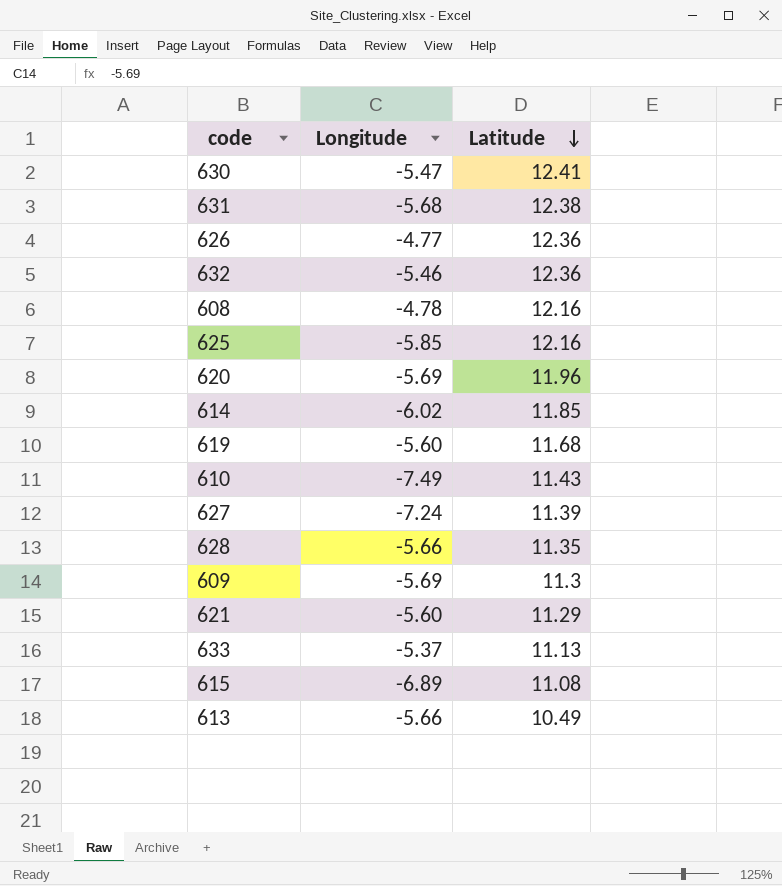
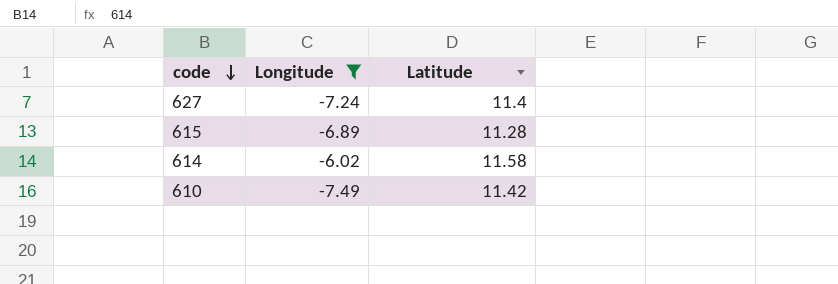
filter: none -> Longitude <= -6.02
row order: Latitude descending -> code descending
627 | Latitude: 11.39 -> 11.4
615 | Latitude: 11.08 -> 11.28
614 | Latitude: 11.85 -> 11.58
610 | Latitude: 11.43 -> 11.42

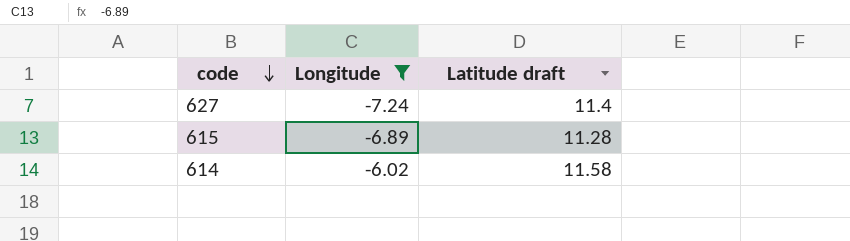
column name: Latitude -> Latitude draft
row 610: -7.49 | 11.42 -> none

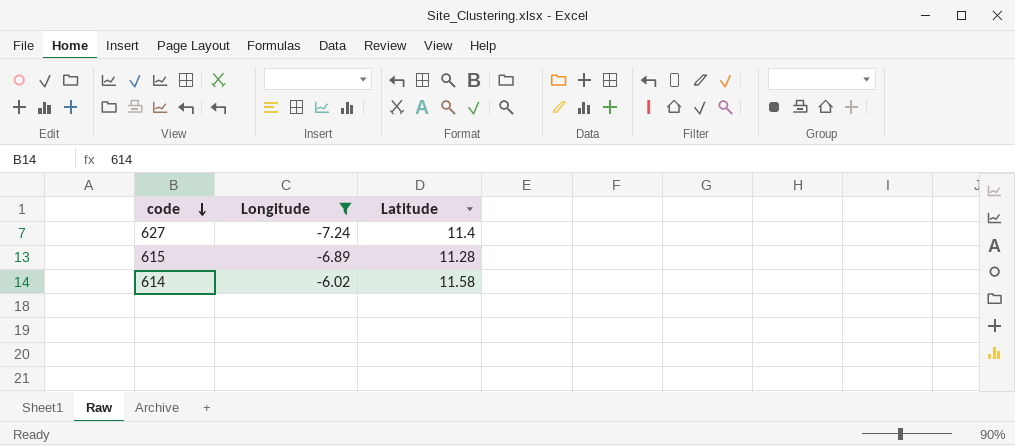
column name: Latitude draft -> Latitude

